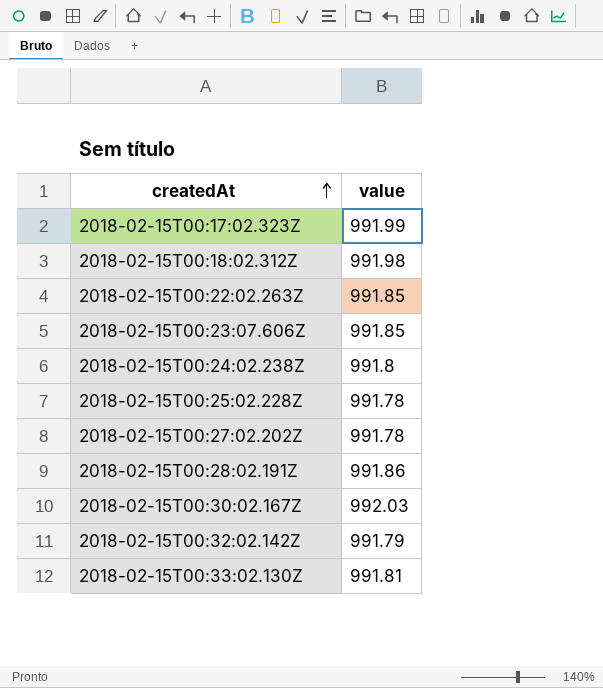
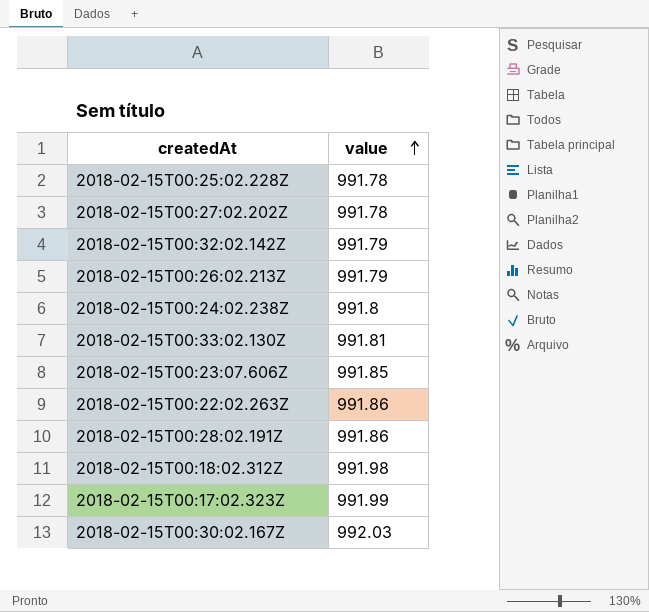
row order: createdAt ascending -> value ascending
row 2018-02-15T00:26:02.213Z: none -> 991.79
2018-02-15T00:22:02.263Z | value: 991.85 -> 991.86

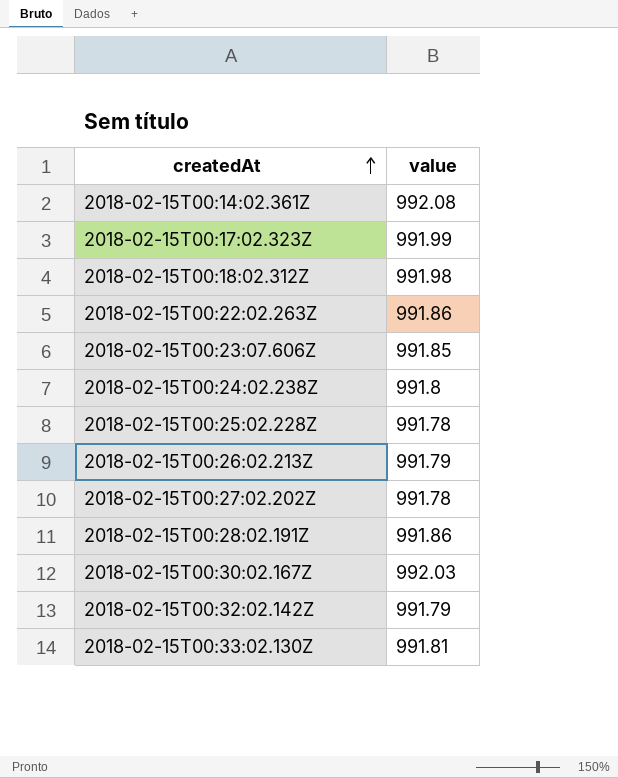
row order: value ascending -> createdAt ascending
row 2018-02-15T00:14:02.361Z: none -> 992.08

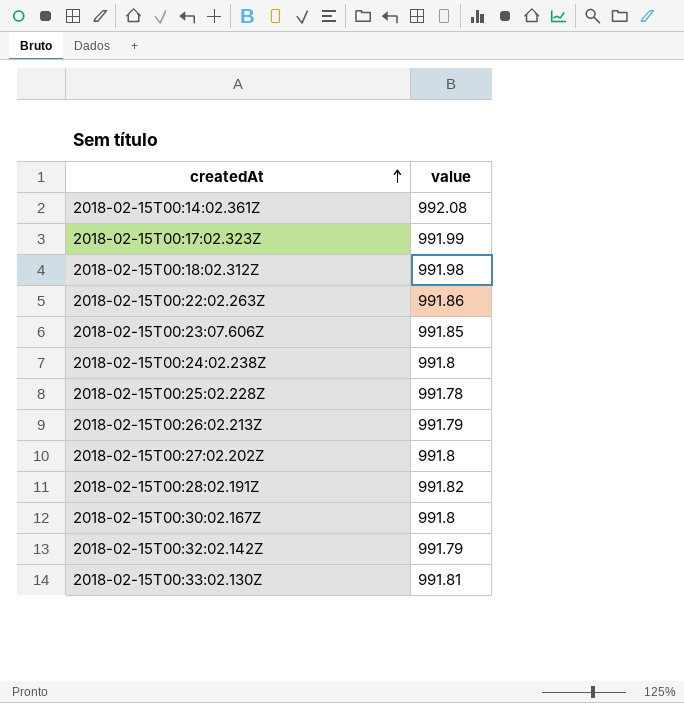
2018-02-15T00:27:02.202Z | value: 991.78 -> 991.8
2018-02-15T00:28:02.191Z | value: 991.86 -> 991.82
2018-02-15T00:30:02.167Z | value: 992.03 -> 991.8

